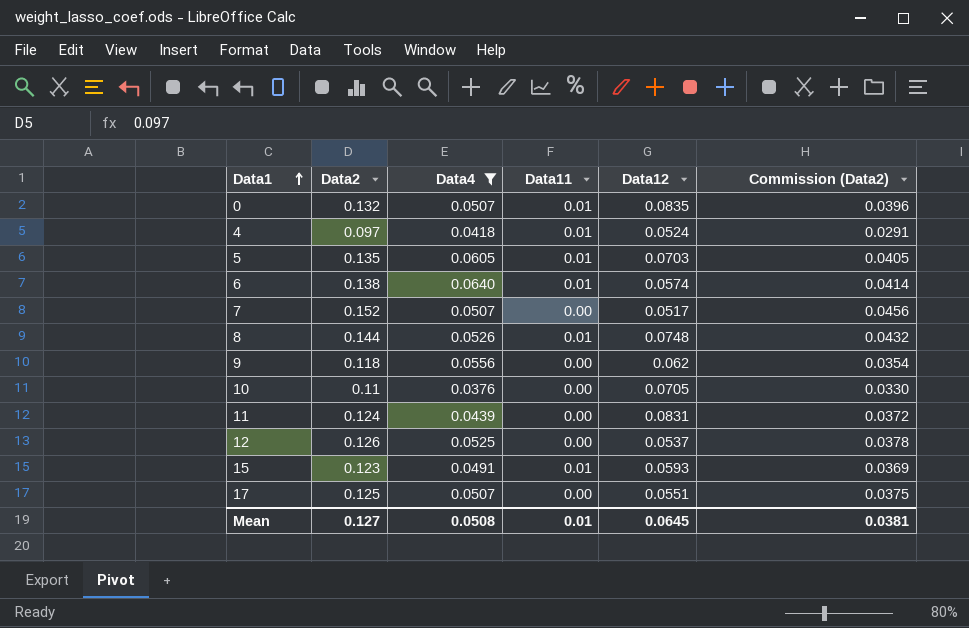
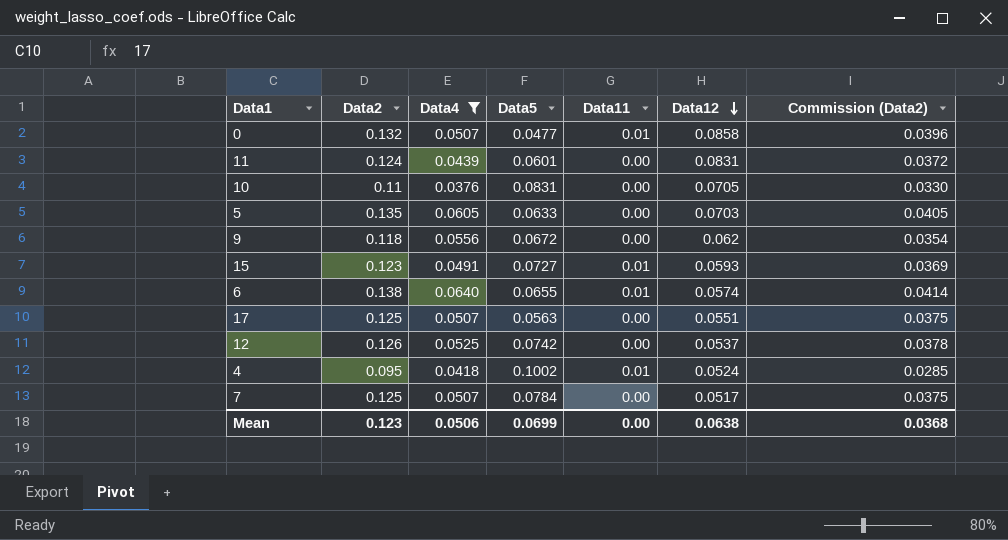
row order: Data1 ascending -> Data12 descending
column Data5 | position: none -> 4
row 8: 0.144 | 0.0526 | 0.01 | 0.0748 | 0.0432 -> none
0 | Data12: 0.0835 -> 0.0858
5 | Data11: 0.01 -> 0.00
4 | Data2: 0.097 -> 0.095
4 | Commission (Data2): 0.0291 -> 0.0285
7 | Data2: 0.152 -> 0.125
7 | Commission (Data2): 0.0456 -> 0.0375
Mean | Data2: 0.127 -> 0.123
Mean | Data4: 0.0508 -> 0.0506
Mean | Data11: 0.01 -> 0.00
Mean | Data12: 0.0645 -> 0.0638
Mean | Commission (Data2): 0.0381 -> 0.0368

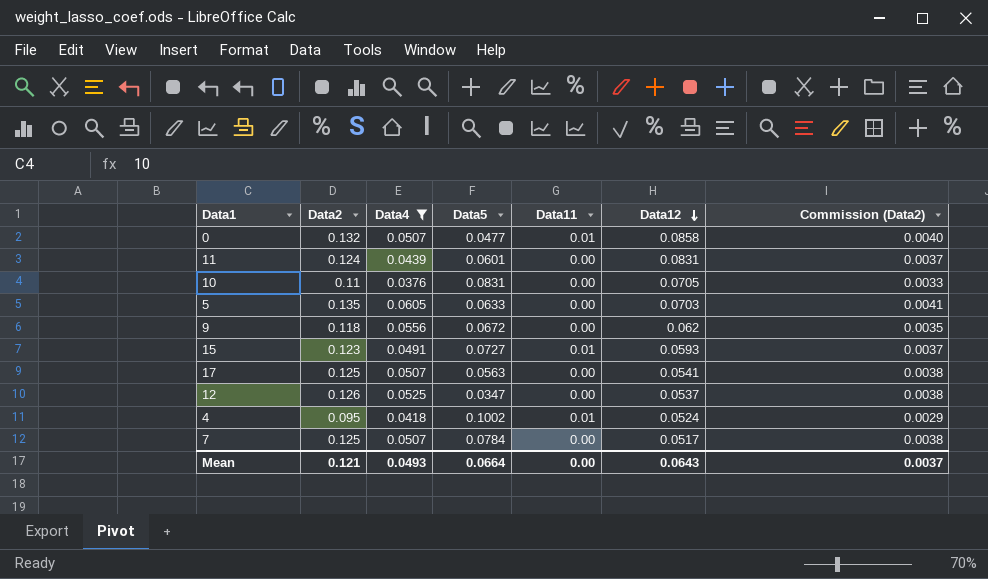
column Commission (Data2) | formula: [Data2] * 0.3 -> [Data2] * 0.03
row 6: 0.138 | 0.0640 | 0.0655 | 0.01 | 0.0574 | 0.0414 -> none
17 | Data12: 0.0551 -> 0.0541
12 | Data5: 0.0742 -> 0.0347
Mean | Data2: 0.123 -> 0.121
Mean | Data4: 0.0506 -> 0.0493
Mean | Data5: 0.0699 -> 0.0664
Mean | Data12: 0.0638 -> 0.0643
Mean | Commission (Data2): 0.0368 -> 0.0037

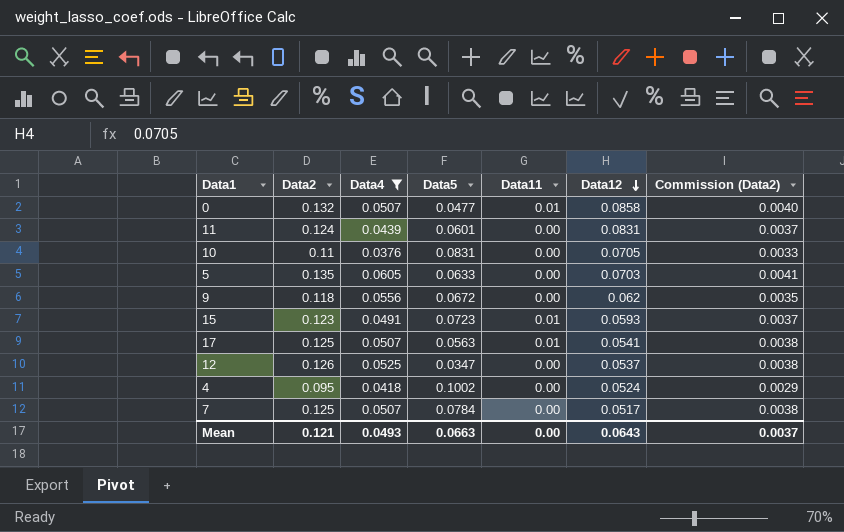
15 | Data5: 0.0727 -> 0.0723
17 | Data11: 0.00 -> 0.01
4 | Data11: 0.01 -> 0.00
Mean | Data5: 0.0664 -> 0.0663

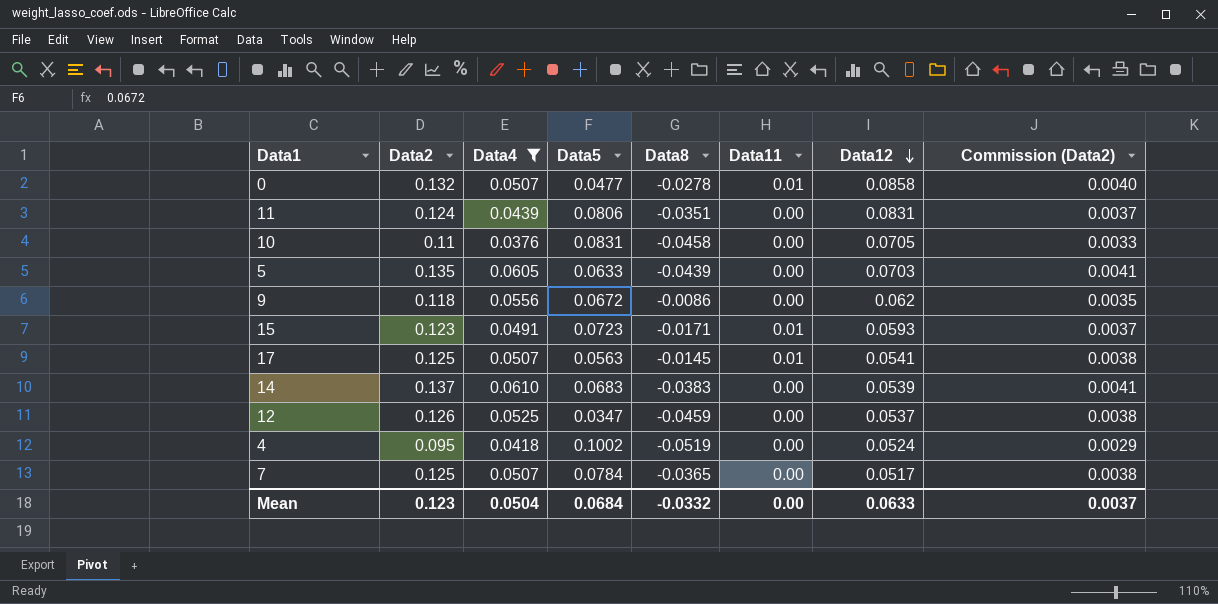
column Data8 | position: none -> 5
11 | Data5: 0.0601 -> 0.0806
row 14: none -> 0.137 | 0.0610 | 0.0683 | -0.0383 | 0.00 | 0.0539 | 0.0041
Mean | Data2: 0.121 -> 0.123
Mean | Data4: 0.0493 -> 0.0504
Mean | Data5: 0.0663 -> 0.0684
Mean | Data12: 0.0643 -> 0.0633

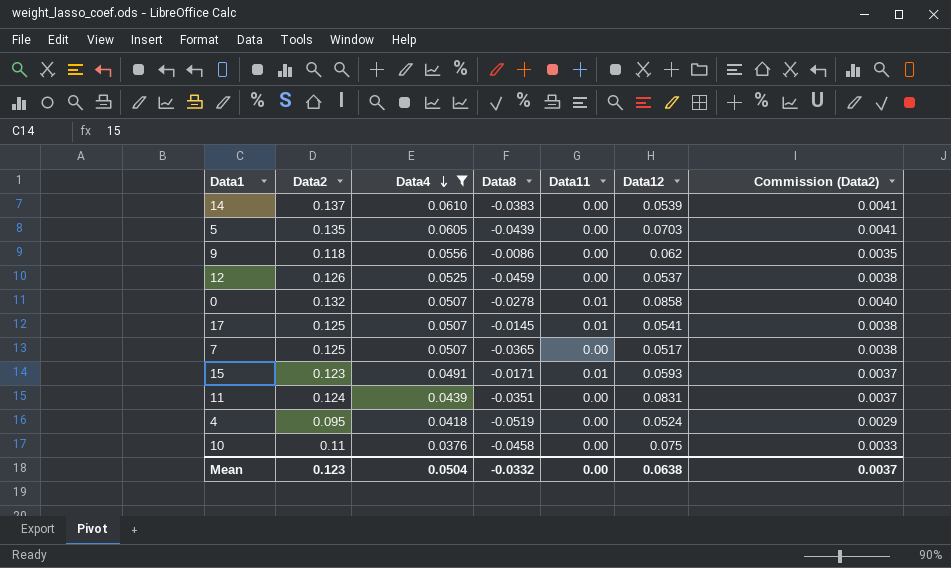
row order: Data12 descending -> Data4 descending
column Data5 | position: 4 -> none
10 | Data12: 0.0705 -> 0.075
Mean | Data12: 0.0633 -> 0.0638

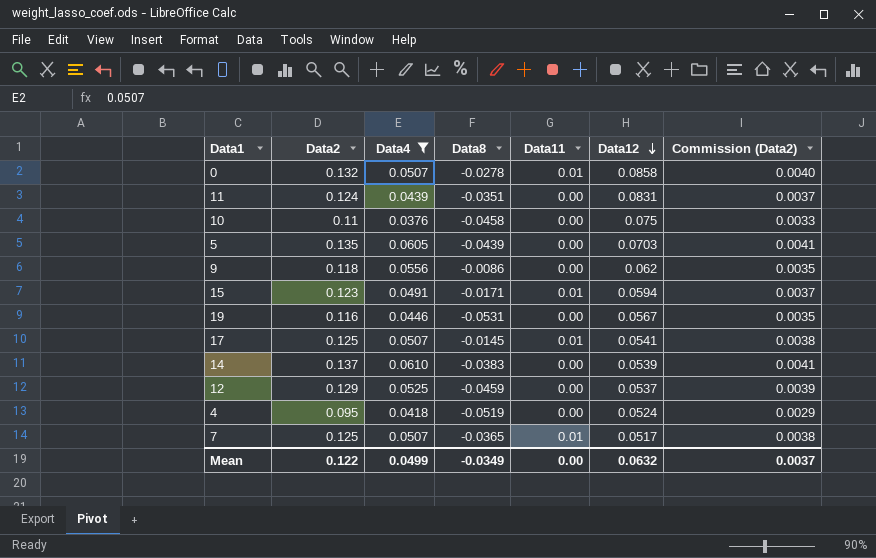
row order: Data4 descending -> Data12 descending
15 | Data12: 0.0593 -> 0.0594
row 19: none -> 0.116 | 0.0446 | -0.0531 | 0.00 | 0.0567 | 0.0035
12 | Data2: 0.126 -> 0.129
12 | Commission (Data2): 0.0038 -> 0.0039
7 | Data11: 0.00 -> 0.01
Mean | Data2: 0.123 -> 0.122
Mean | Data4: 0.0504 -> 0.0499
Mean | Data8: -0.0332 -> -0.0349
Mean | Data12: 0.0638 -> 0.0632

